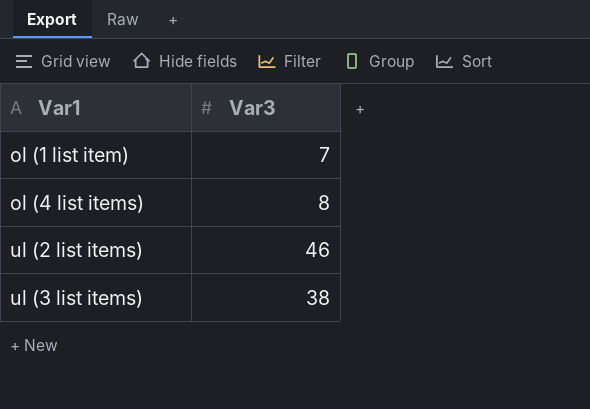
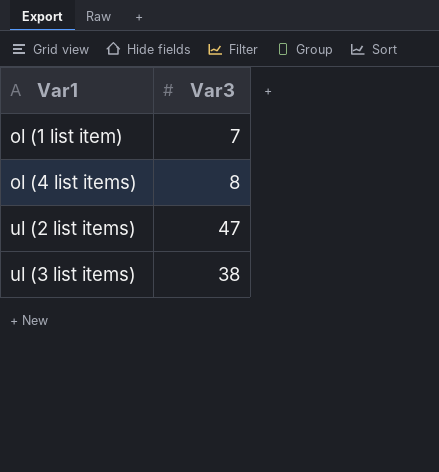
ul (2 list items) | Var3: 46 -> 47

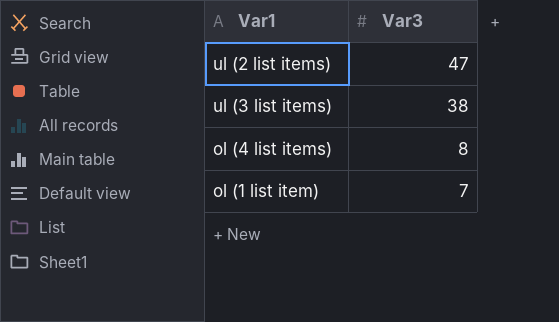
row order: Var1 ascending -> Var3 descending

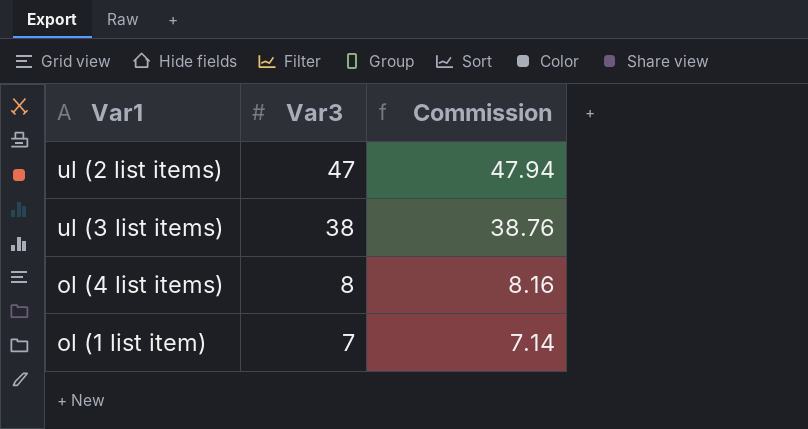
column Commission | formula: none -> [Var3] * 1.02

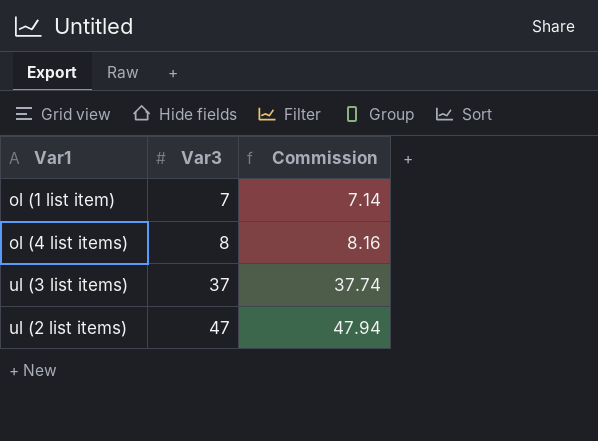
row order: Var3 descending -> Var3 ascending
ul (3 list items) | Var3: 38 -> 37
ul (3 list items) | Commission: 38.76 -> 37.74

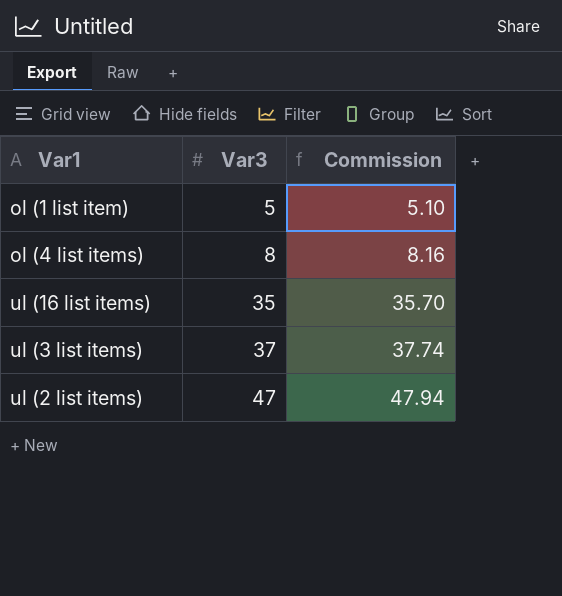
ol (1 list item) | Var3: 7 -> 5
ol (1 list item) | Commission: 7.14 -> 5.10
row ul (16 list items): none -> 35 | 35.70

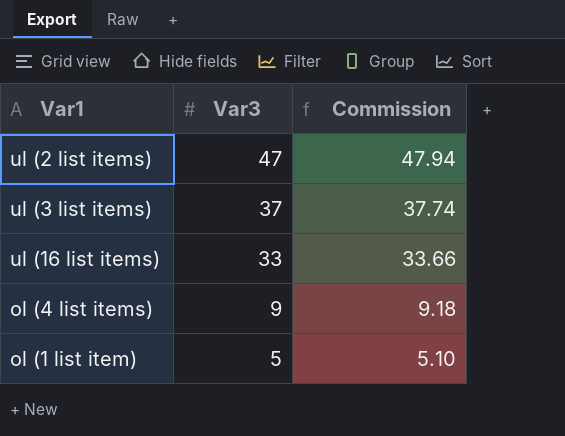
row order: Var3 ascending -> Var3 descending
ul (16 list items) | Var3: 35 -> 33
ul (16 list items) | Commission: 35.70 -> 33.66
ol (4 list items) | Var3: 8 -> 9
ol (4 list items) | Commission: 8.16 -> 9.18

